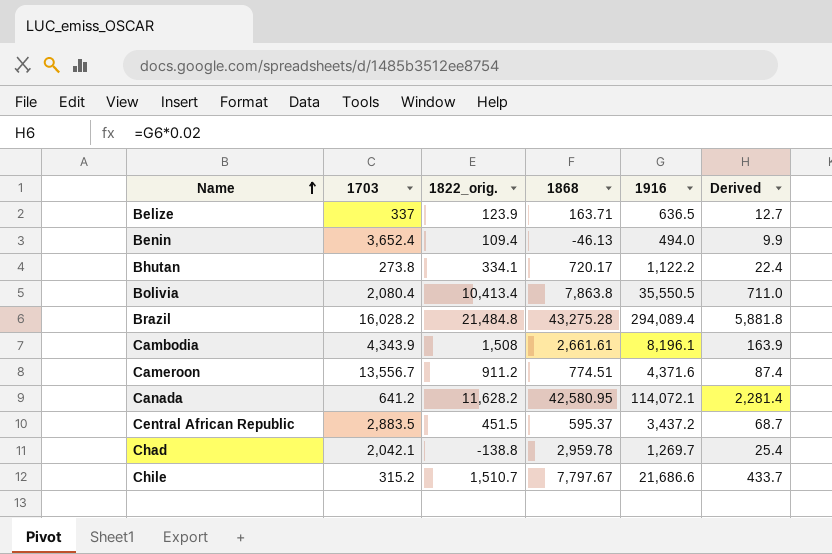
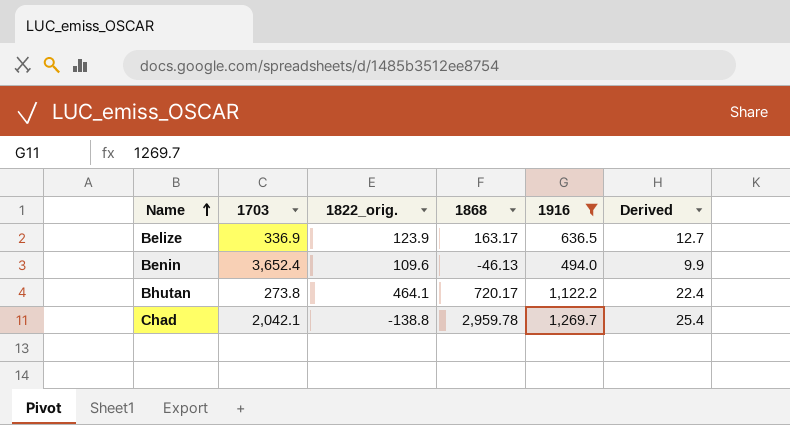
filter: none -> 1916 <= 1,269.7
Belize | 1703: 337 -> 336.9
Belize | 1868: 163.71 -> 163.17
Benin | 1822_orig.: 109.4 -> 109.6
Bhutan | 1822_orig.: 334.1 -> 464.1

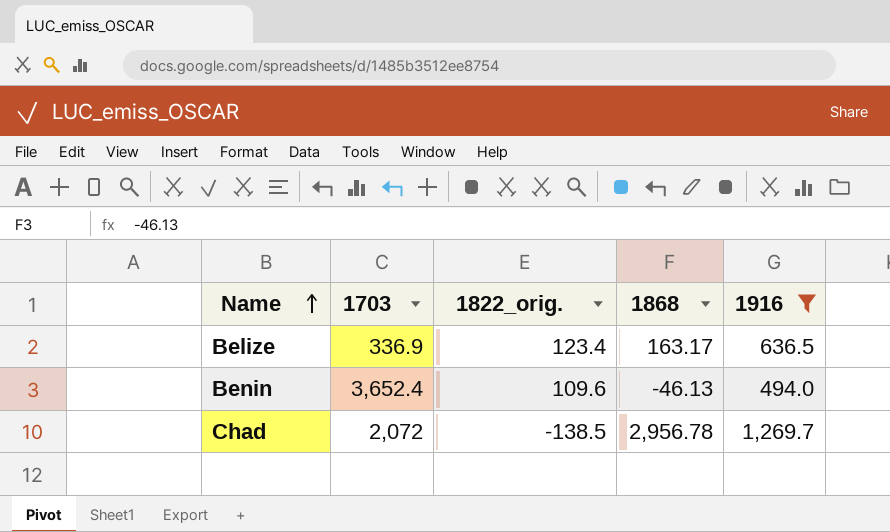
column Derived | formula: [1916] * 0.02 -> none
row Bhutan: 273.8 | 464.1 | 720.17 | 1,122.2 | 22.4 -> none
Belize | 1822_orig.: 123.9 -> 123.4
Chad | 1703: 2,042.1 -> 2,072
Chad | 1822_orig.: -138.8 -> -138.5
Chad | 1868: 2,959.78 -> 2,956.78

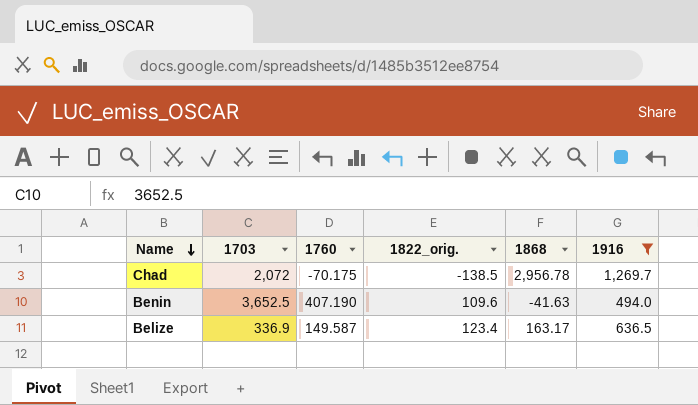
row order: Name ascending -> Name descending
column 1760 | position: none -> 3
Benin | 1703: 3,652.4 -> 3,652.5
Benin | 1868: -46.13 -> -41.63

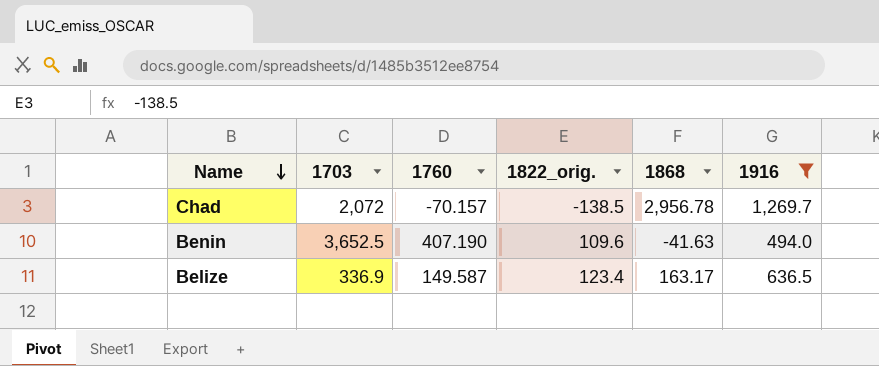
Chad | 1760: -70.175 -> -70.157

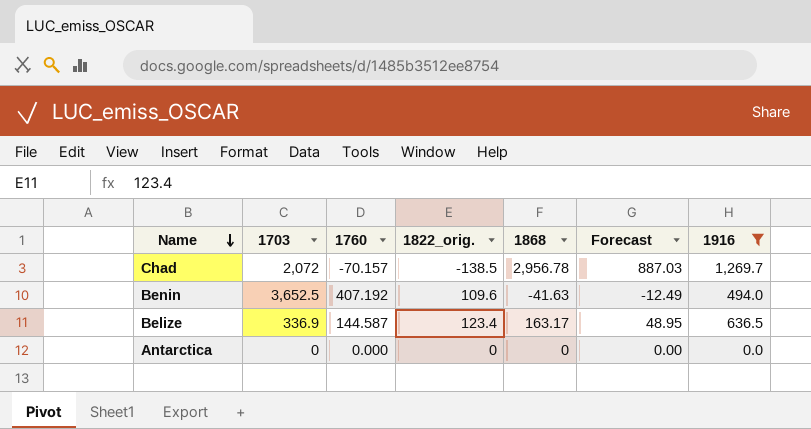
column Forecast | formula: none -> [1868] * 0.3
Benin | 1760: 407.190 -> 407.192
Belize | 1760: 149.587 -> 144.587
row Antarctica: none -> 0 | 0.000 | 0 | 0 | 0.00 | 0.0

